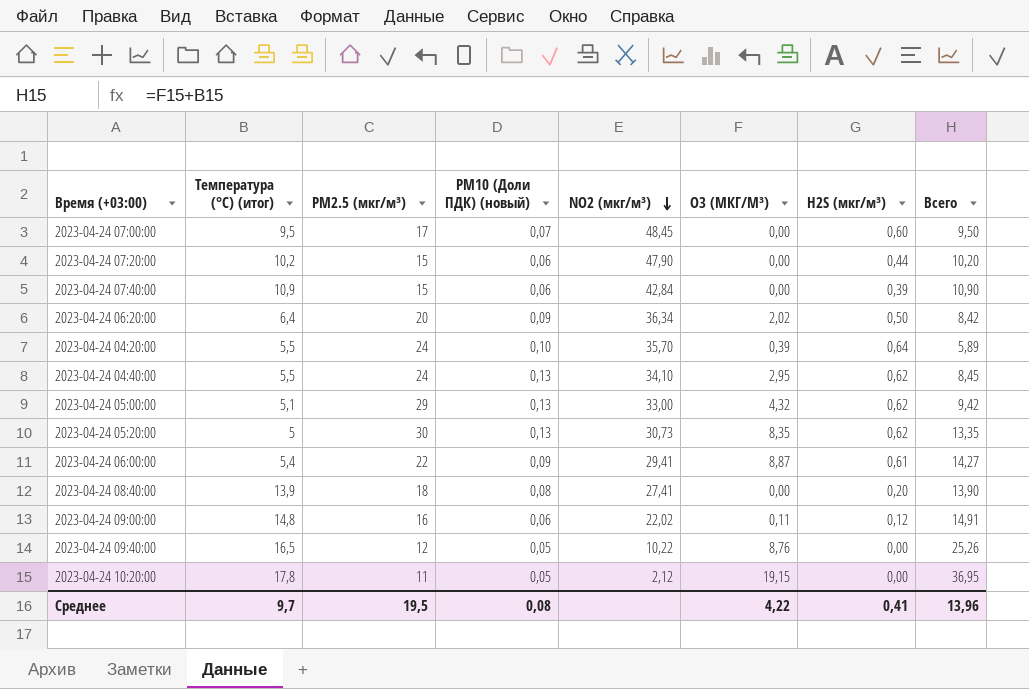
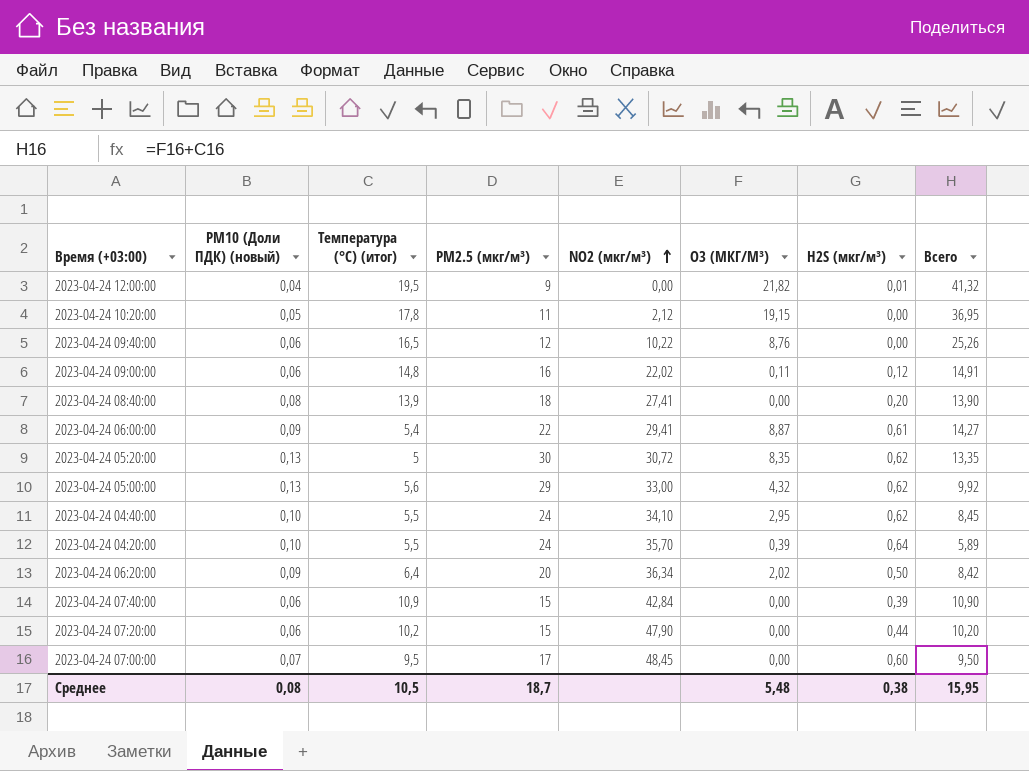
row order: NO2 (мкг/м³) descending -> NO2 (мкг/м³) ascending
column PM10 (Доли ПДК) (новый) | position: 4 -> 2
row 2023-04-24 12:00:00: none -> 0,04 | 19,5 | 9 | 0,00 | 21,82 | 0,01 | 41,32
2023-04-24 09:40:00 | PM10 (Доли ПДК) (новый): 0,05 -> 0,06
2023-04-24 05:20:00 | NO2 (мкг/м³): 30,73 -> 30,72
2023-04-24 05:00:00 | Температура (°C) (итог): 5,1 -> 5,6
2023-04-24 05:00:00 | Всего: 9,42 -> 9,92
2023-04-24 04:40:00 | PM10 (Доли ПДК) (новый): 0,13 -> 0,10
Среднее | Температура (°C) (итог): 9,7 -> 10,5
Среднее | PM2.5 (мкг/м³): 19,5 -> 18,7
Среднее | O3 (МКГ/М³): 4,22 -> 5,48
Среднее | H2S (мкг/м³): 0,41 -> 0,38
Среднее | Всего: 13,96 -> 15,95

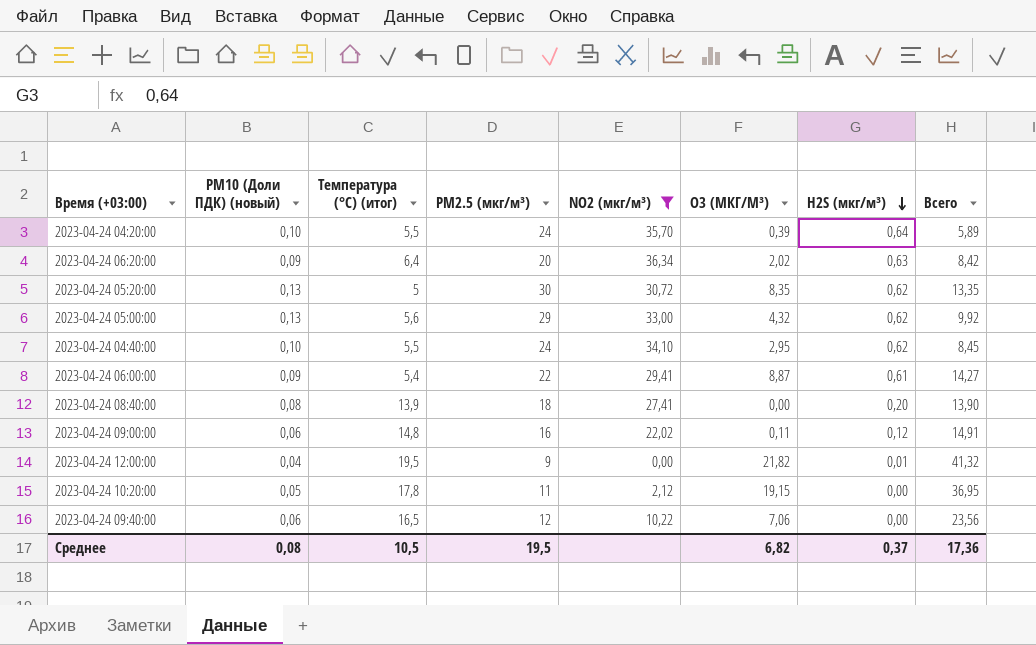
filter: none -> NO2 (мкг/м³) <= 36,34
row order: NO2 (мкг/м³) ascending -> H2S (мкг/м³) descending
2023-04-24 06:20:00 | H2S (мкг/м³): 0,50 -> 0,63
2023-04-24 09:40:00 | O3 (МКГ/М³): 8,76 -> 7,06
2023-04-24 09:40:00 | Всего: 25,26 -> 23,56
Среднее | PM2.5 (мкг/м³): 18,7 -> 19,5
Среднее | O3 (МКГ/М³): 5,48 -> 6,82
Среднее | H2S (мкг/м³): 0,38 -> 0,37
Среднее | Всего: 15,95 -> 17,36

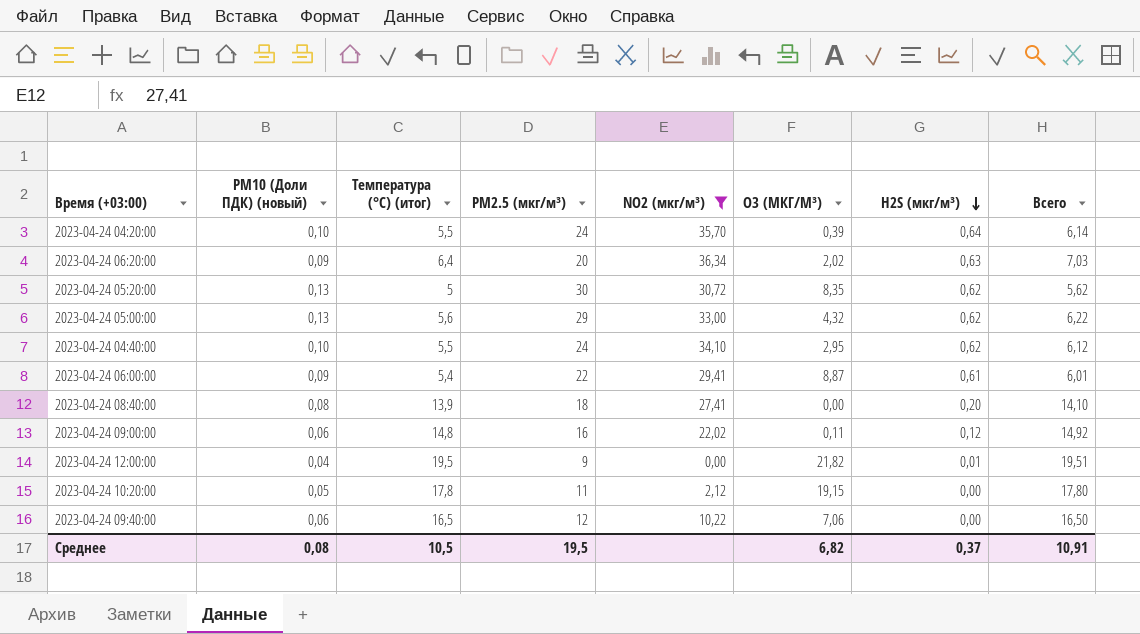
column Всего | formula: [Температура (°C) (итог)] + [O3 (МКГ/М³)] -> [Температура (°C) (итог)] + [H2S (мкг/м³)]
Среднее | Всего: 17,36 -> 10,91

